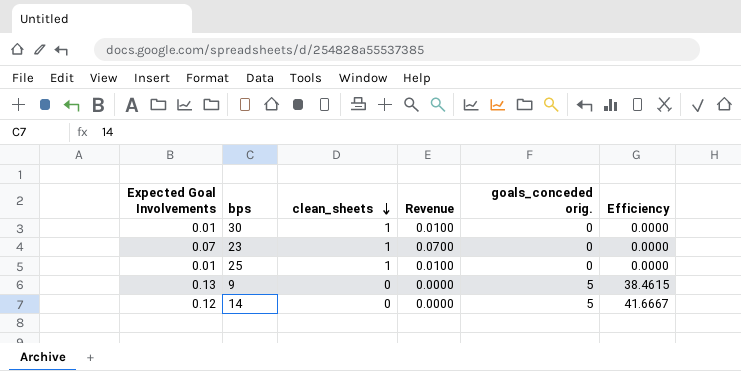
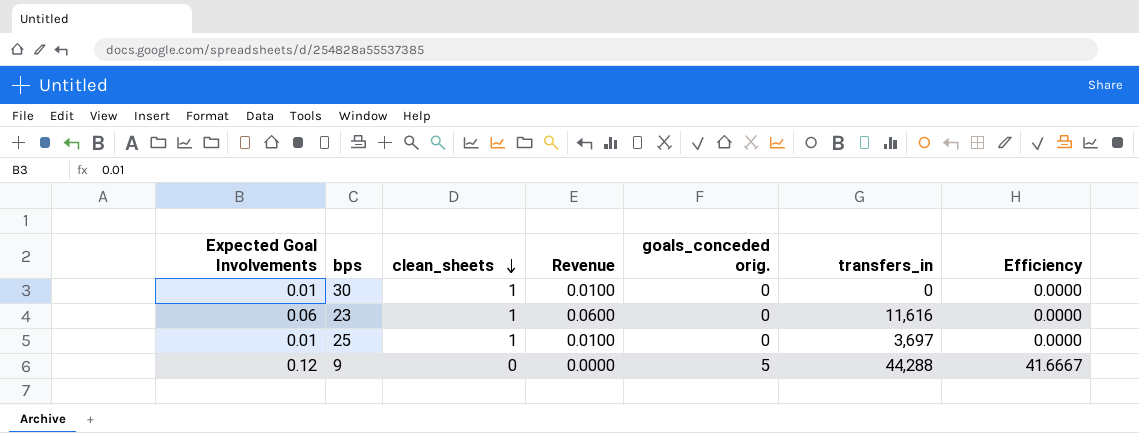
column transfers_in | position: none -> 6
row 14: 0.12 | 0 | 0.0000 | 5 | 41.6667 -> none
23 | Expected Goal Involvements: 0.07 -> 0.06
23 | Revenue: 0.0700 -> 0.0600
9 | Expected Goal Involvements: 0.13 -> 0.12
9 | Efficiency: 38.4615 -> 41.6667

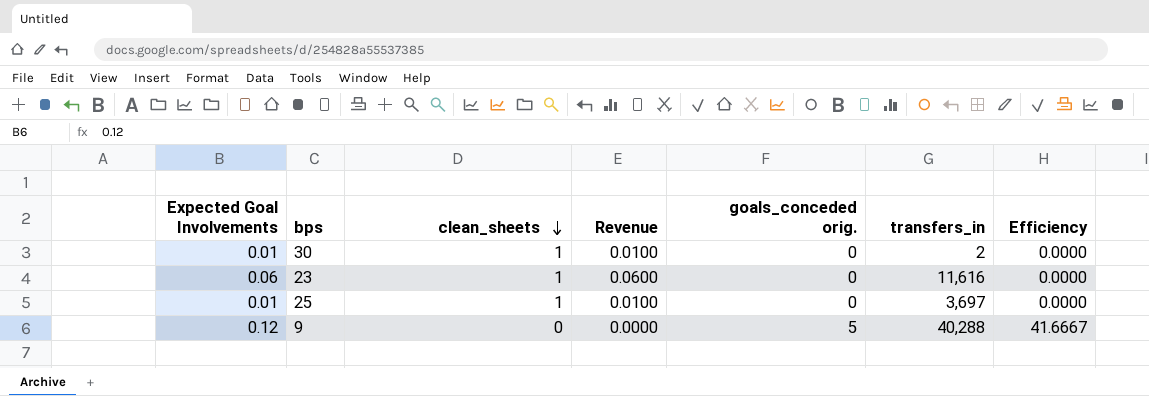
30 | transfers_in: 0 -> 2
9 | transfers_in: 44,288 -> 40,288

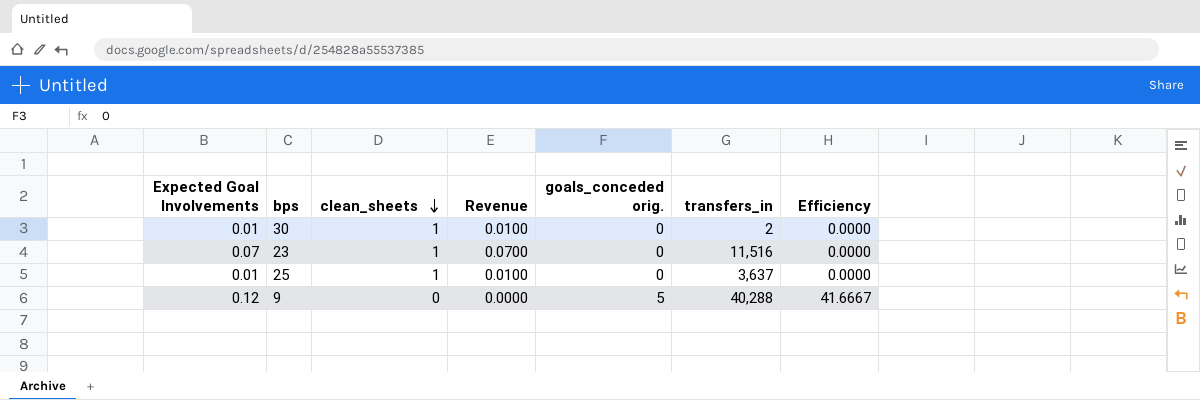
23 | Expected Goal Involvements: 0.06 -> 0.07
23 | Revenue: 0.0600 -> 0.0700
23 | transfers_in: 11,616 -> 11,516
25 | transfers_in: 3,697 -> 3,637

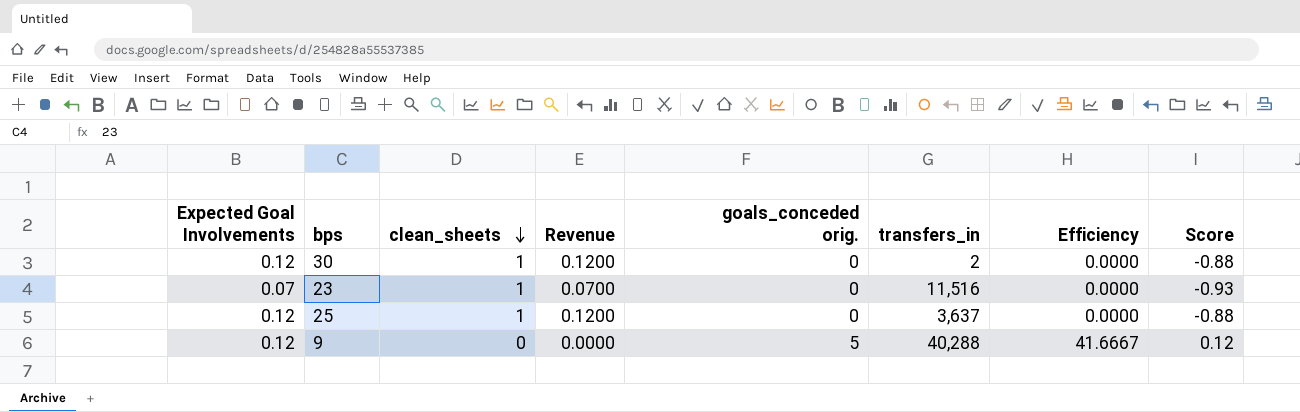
column Score | formula: none -> [Expected Goal Involvements] - [clean_sheets]
30 | Expected Goal Involvements: 0.01 -> 0.12
30 | Revenue: 0.0100 -> 0.1200
25 | Expected Goal Involvements: 0.01 -> 0.12
25 | Revenue: 0.0100 -> 0.1200

